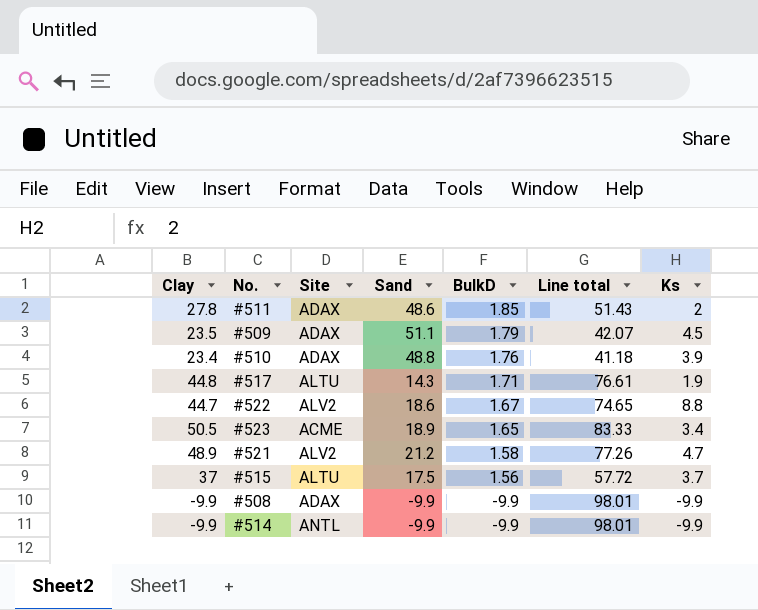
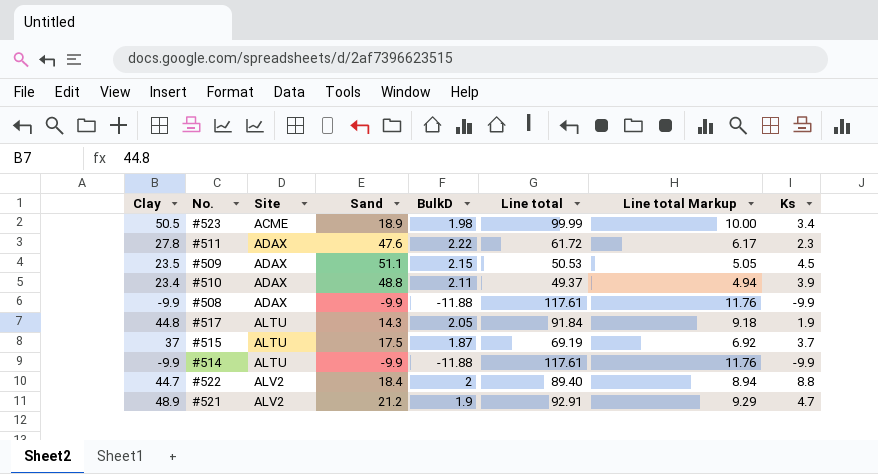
row order: BulkD descending -> Site ascending
column Line total Markup | formula: none -> [Line total] * 0.1
#523 | BulkD: 1.65 -> 1.98
#523 | Line total: 83.33 -> 99.99
#511 | Sand: 48.6 -> 47.6
#511 | BulkD: 1.85 -> 2.22
#511 | Line total: 51.43 -> 61.72
#511 | Ks: 2 -> 2.3
#509 | BulkD: 1.79 -> 2.15
#509 | Line total: 42.07 -> 50.53
#510 | BulkD: 1.76 -> 2.11
#510 | Line total: 41.18 -> 49.37
#508 | BulkD: -9.9 -> -11.88
#508 | Line total: 98.01 -> 117.61
#517 | BulkD: 1.71 -> 2.05
#517 | Line total: 76.61 -> 91.84
#515 | BulkD: 1.56 -> 1.87
#515 | Line total: 57.72 -> 69.19
#514 | Site: ANTL -> ALTU
#514 | BulkD: -9.9 -> -11.88
#514 | Line total: 98.01 -> 117.61
#522 | Sand: 18.6 -> 18.4
#522 | BulkD: 1.67 -> 2
#522 | Line total: 74.65 -> 89.40
#521 | BulkD: 1.58 -> 1.9
#521 | Line total: 77.26 -> 92.91

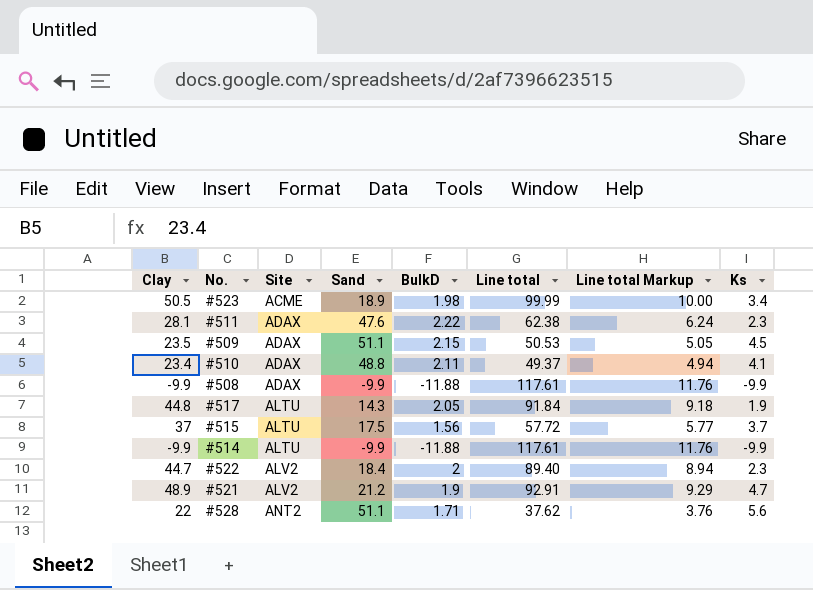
#511 | Clay: 27.8 -> 28.1
#511 | Line total: 61.72 -> 62.38
#511 | Line total Markup: 6.17 -> 6.24
#510 | Ks: 3.9 -> 4.1
#515 | BulkD: 1.87 -> 1.56
#515 | Line total: 69.19 -> 57.72
#515 | Line total Markup: 6.92 -> 5.77
#522 | Ks: 8.8 -> 2.3
row #528: none -> 22 | ANT2 | 51.1 | 1.71 | 37.62 | 3.76 | 5.6

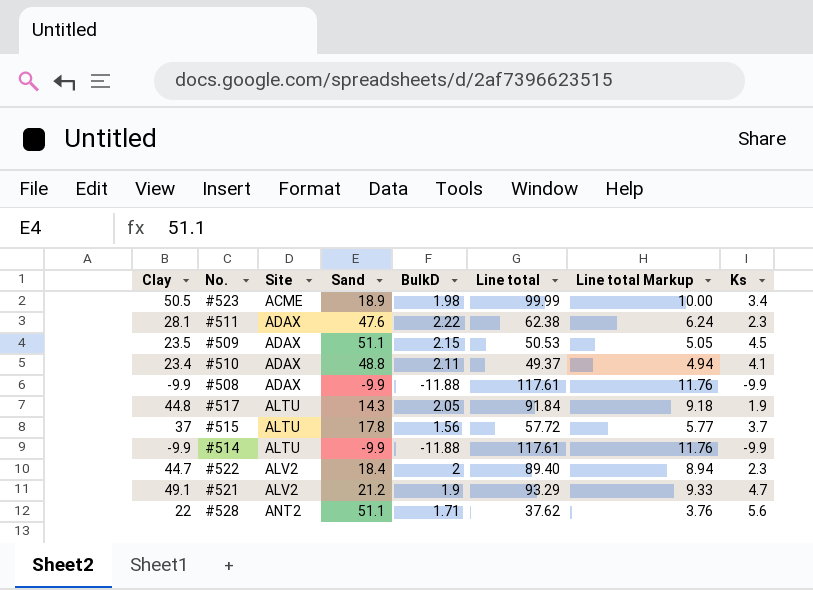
#515 | Sand: 17.5 -> 17.8
#521 | Clay: 48.9 -> 49.1
#521 | Line total: 92.91 -> 93.29
#521 | Line total Markup: 9.29 -> 9.33

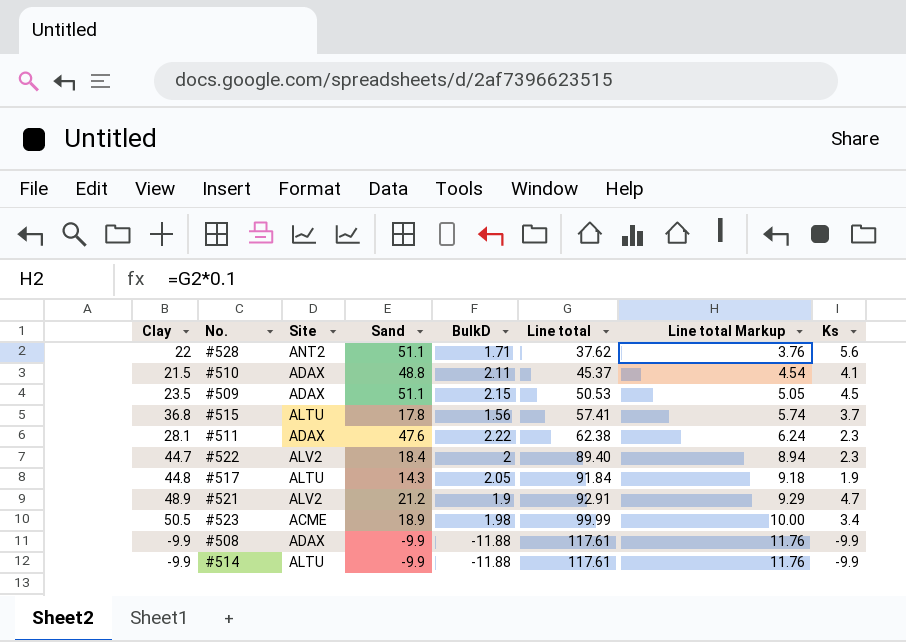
row order: Site ascending -> Line total ascending
#510 | Clay: 23.4 -> 21.5
#510 | Line total: 49.37 -> 45.37
#510 | Line total Markup: 4.94 -> 4.54
#515 | Clay: 37 -> 36.8
#515 | Line total: 57.72 -> 57.41
#515 | Line total Markup: 5.77 -> 5.74
#521 | Clay: 49.1 -> 48.9
#521 | Line total: 93.29 -> 92.91
#521 | Line total Markup: 9.33 -> 9.29

